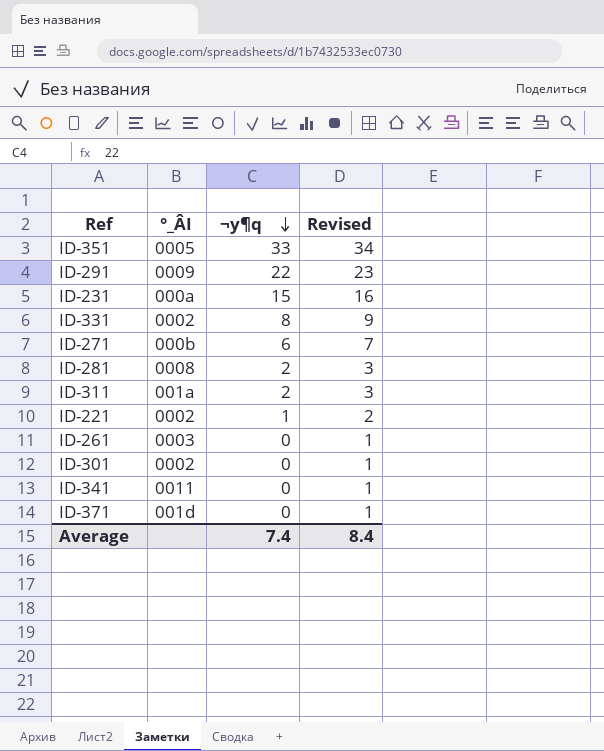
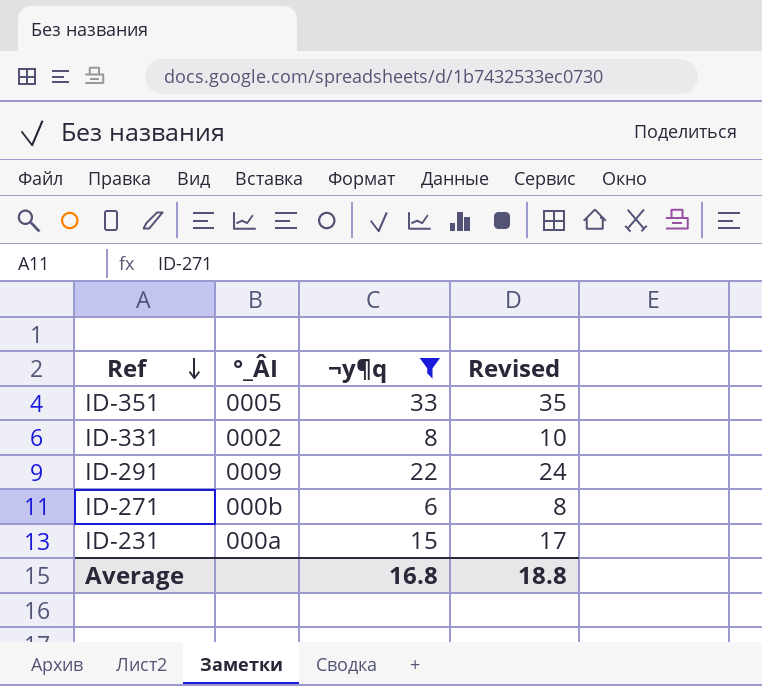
filter: none -> ¬y¶q >= 6
row order: ¬y¶q descending -> Ref descending
column Revised | formula: [¬y¶q] + 1 -> [¬y¶q] + 2
Average | ¬y¶q: 7.4 -> 16.8
Average | Revised: 8.4 -> 18.8

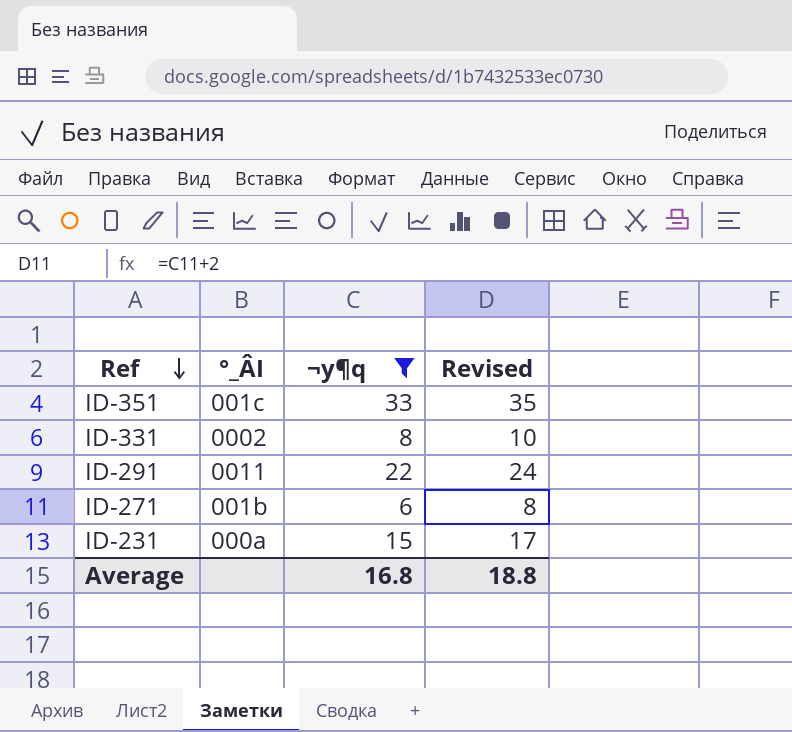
ID-351 | °_ÂI: 0005 -> 001c
ID-291 | °_ÂI: 0009 -> 0011
ID-271 | °_ÂI: 000b -> 001b

